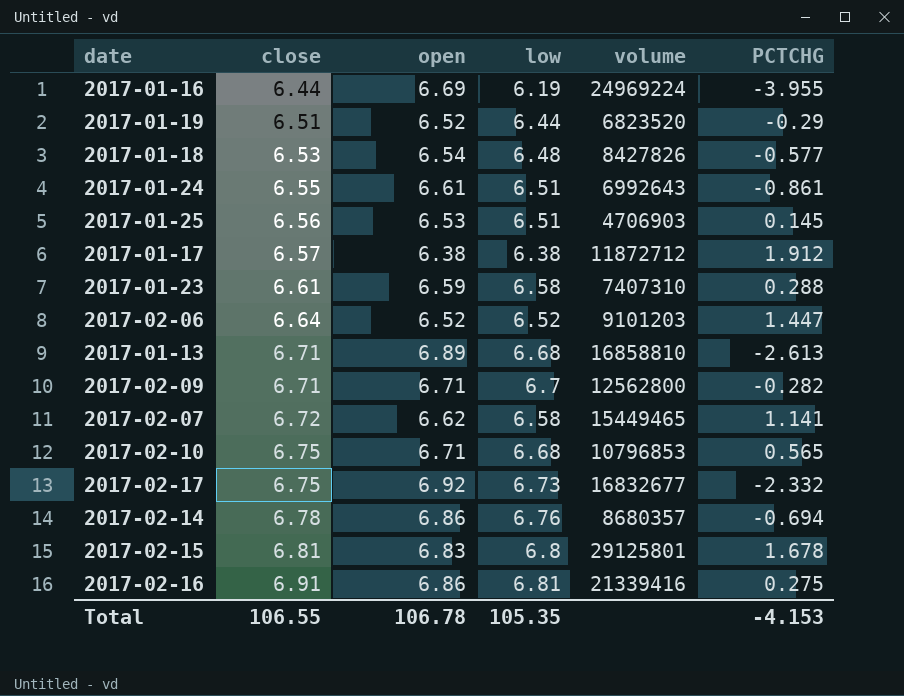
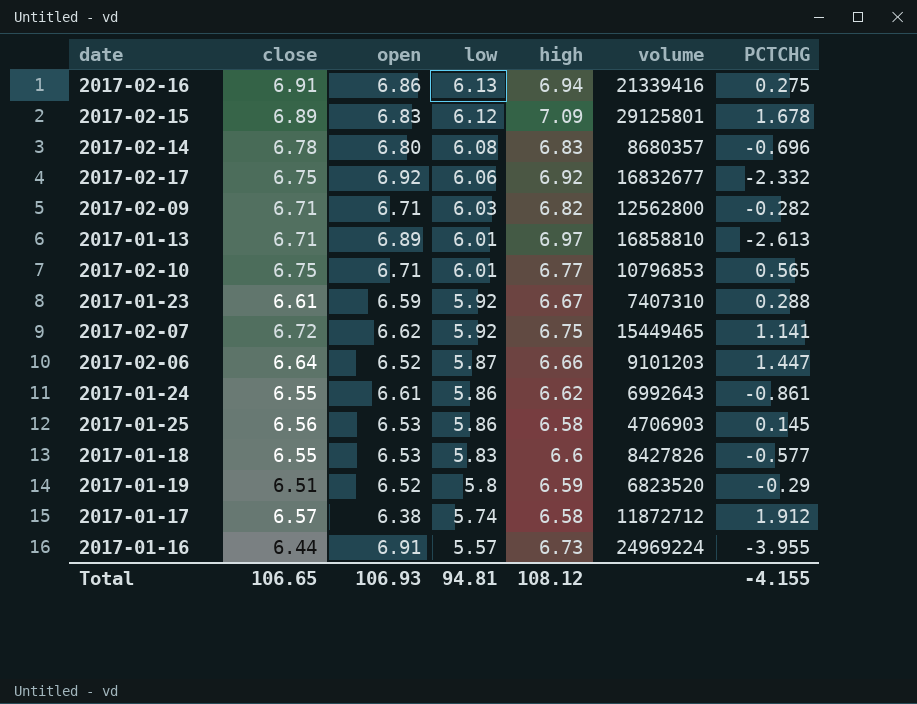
row order: close ascending -> low descending
column high | position: none -> 5
2017-02-16 | low: 6.81 -> 6.13
2017-02-15 | close: 6.81 -> 6.89
2017-02-15 | low: 6.8 -> 6.12
2017-02-14 | open: 6.86 -> 6.80
2017-02-14 | low: 6.76 -> 6.08
2017-02-14 | PCTCHG: -0.694 -> -0.696
2017-02-17 | low: 6.73 -> 6.06
2017-02-09 | low: 6.7 -> 6.03
2017-01-13 | low: 6.68 -> 6.01
2017-02-10 | low: 6.68 -> 6.01
2017-01-23 | low: 6.58 -> 5.92
2017-02-07 | low: 6.58 -> 5.92
2017-02-06 | low: 6.52 -> 5.87
2017-01-24 | low: 6.51 -> 5.86
2017-01-25 | low: 6.51 -> 5.86
2017-01-18 | close: 6.53 -> 6.55
2017-01-18 | open: 6.54 -> 6.53
2017-01-18 | low: 6.48 -> 5.83
2017-01-19 | low: 6.44 -> 5.8
2017-01-17 | low: 6.38 -> 5.74
2017-01-16 | open: 6.69 -> 6.91
2017-01-16 | low: 6.19 -> 5.57
Total | close: 106.55 -> 106.65
Total | open: 106.78 -> 106.93
Total | low: 105.35 -> 94.81
Total | PCTCHG: -4.153 -> -4.155

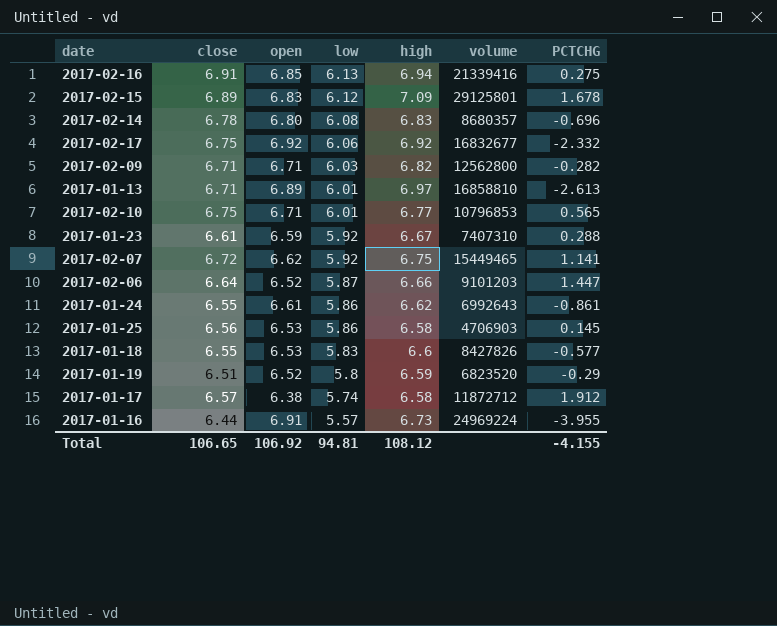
2017-02-16 | open: 6.86 -> 6.85
Total | open: 106.93 -> 106.92

